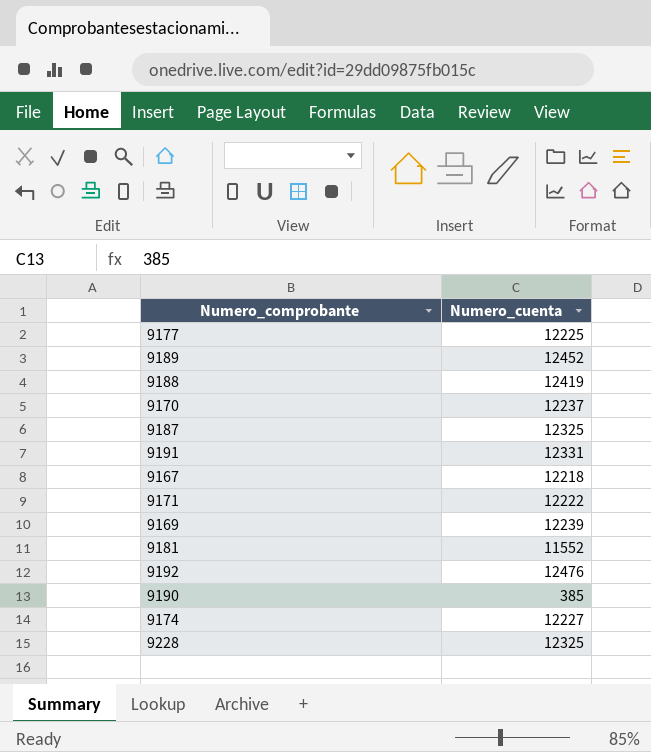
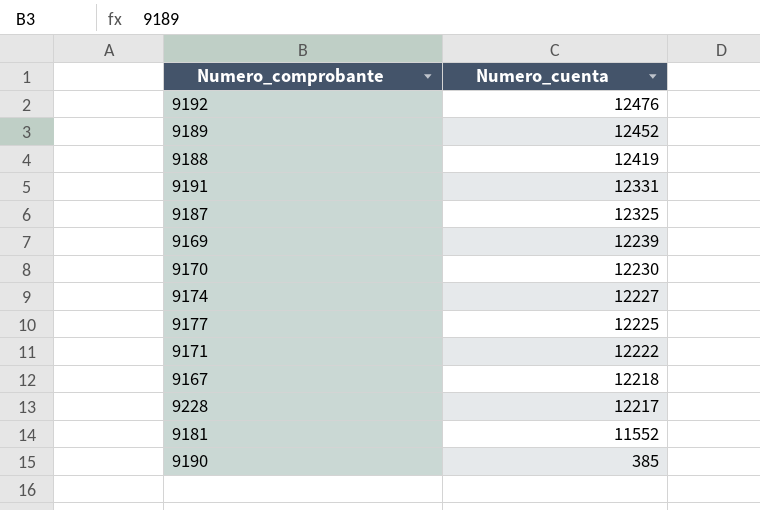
row order: none -> Numero_cuenta descending
9170 | Numero_cuenta: 12237 -> 12230
9228 | Numero_cuenta: 12325 -> 12217

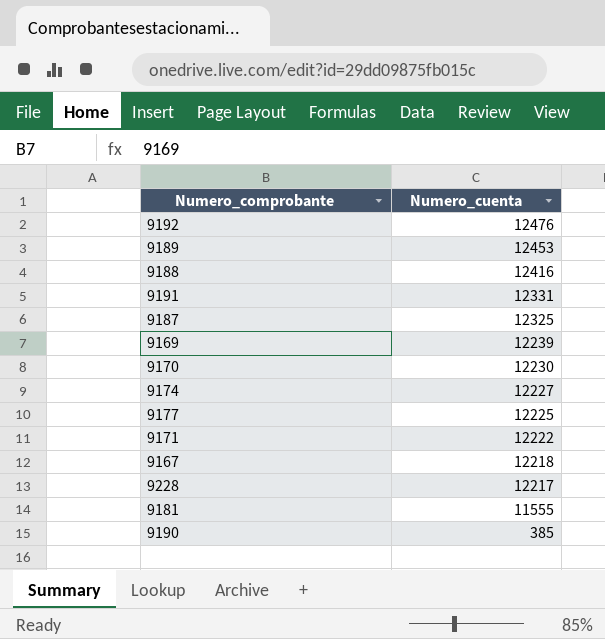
9189 | Numero_cuenta: 12452 -> 12453
9188 | Numero_cuenta: 12419 -> 12416
9181 | Numero_cuenta: 11552 -> 11555

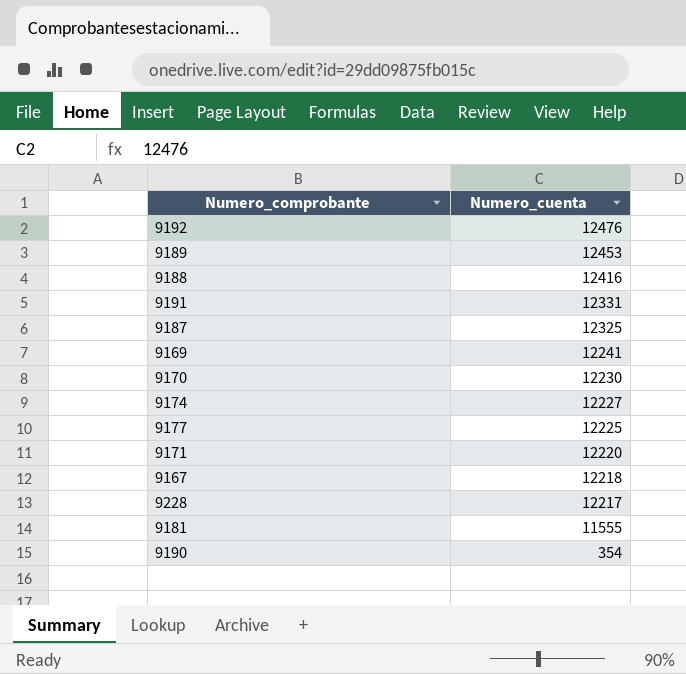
9169 | Numero_cuenta: 12239 -> 12241
9171 | Numero_cuenta: 12222 -> 12220
9190 | Numero_cuenta: 385 -> 354

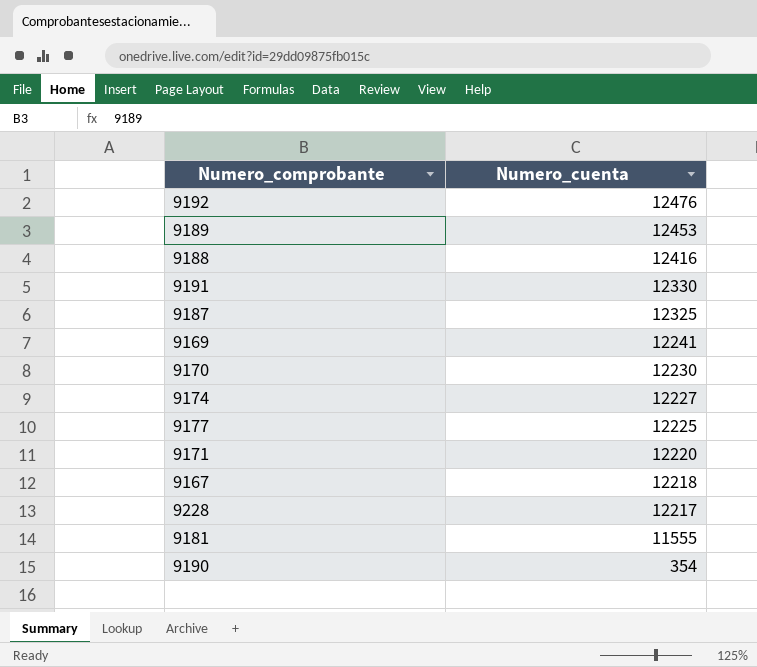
9191 | Numero_cuenta: 12331 -> 12330

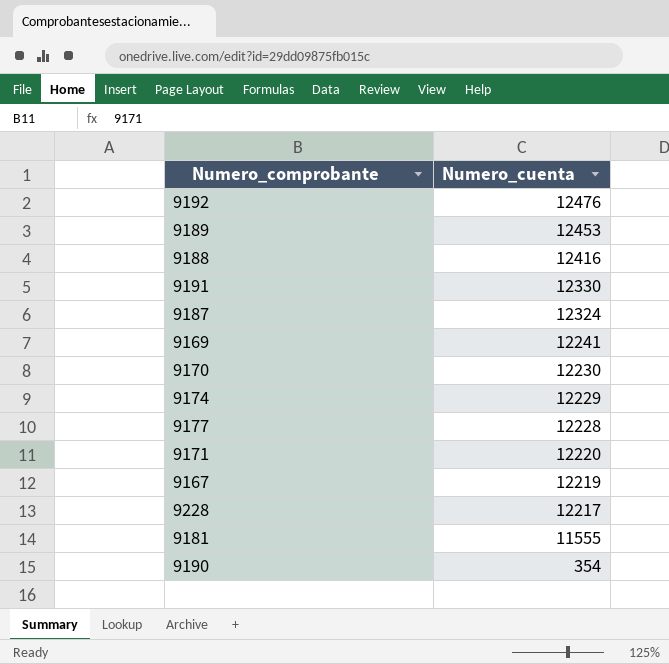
9187 | Numero_cuenta: 12325 -> 12324
9174 | Numero_cuenta: 12227 -> 12229
9177 | Numero_cuenta: 12225 -> 12228
9167 | Numero_cuenta: 12218 -> 12219

